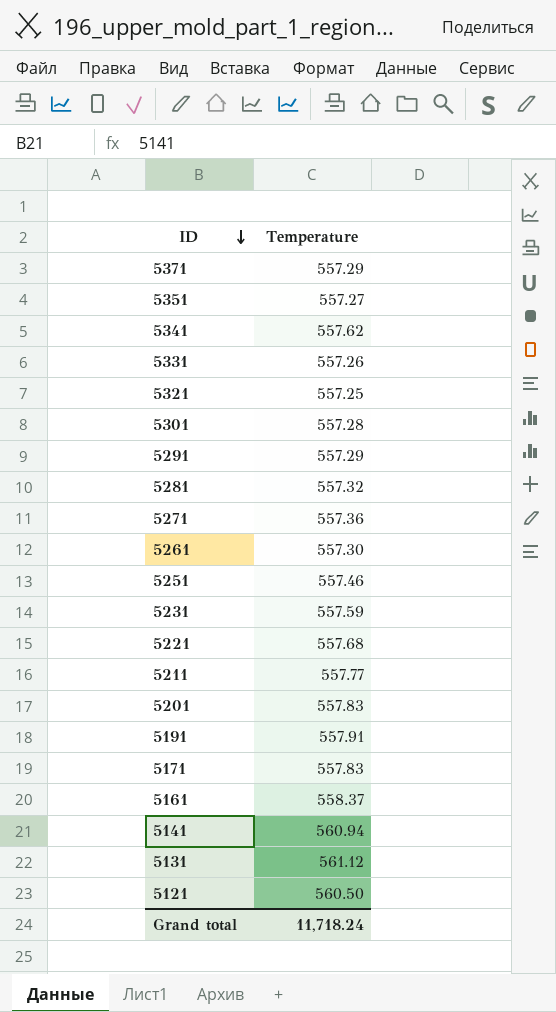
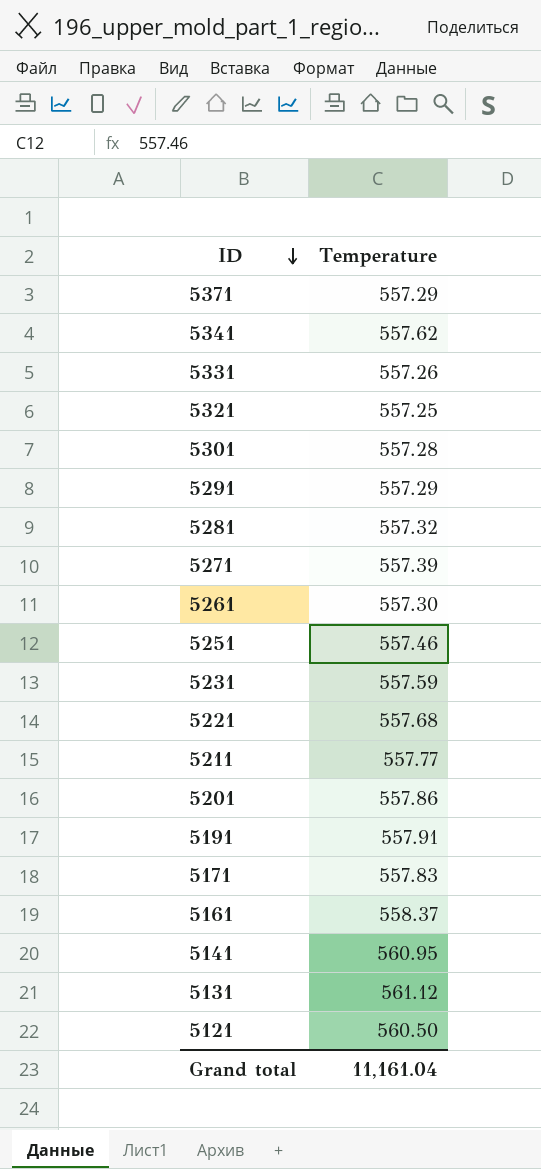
row 5351: 557.27 -> none
5271 | Temperature: 557.36 -> 557.39
5201 | Temperature: 557.83 -> 557.86
5141 | Temperature: 560.94 -> 560.95
Grand total | Temperature: 11,718.24 -> 11,161.04

